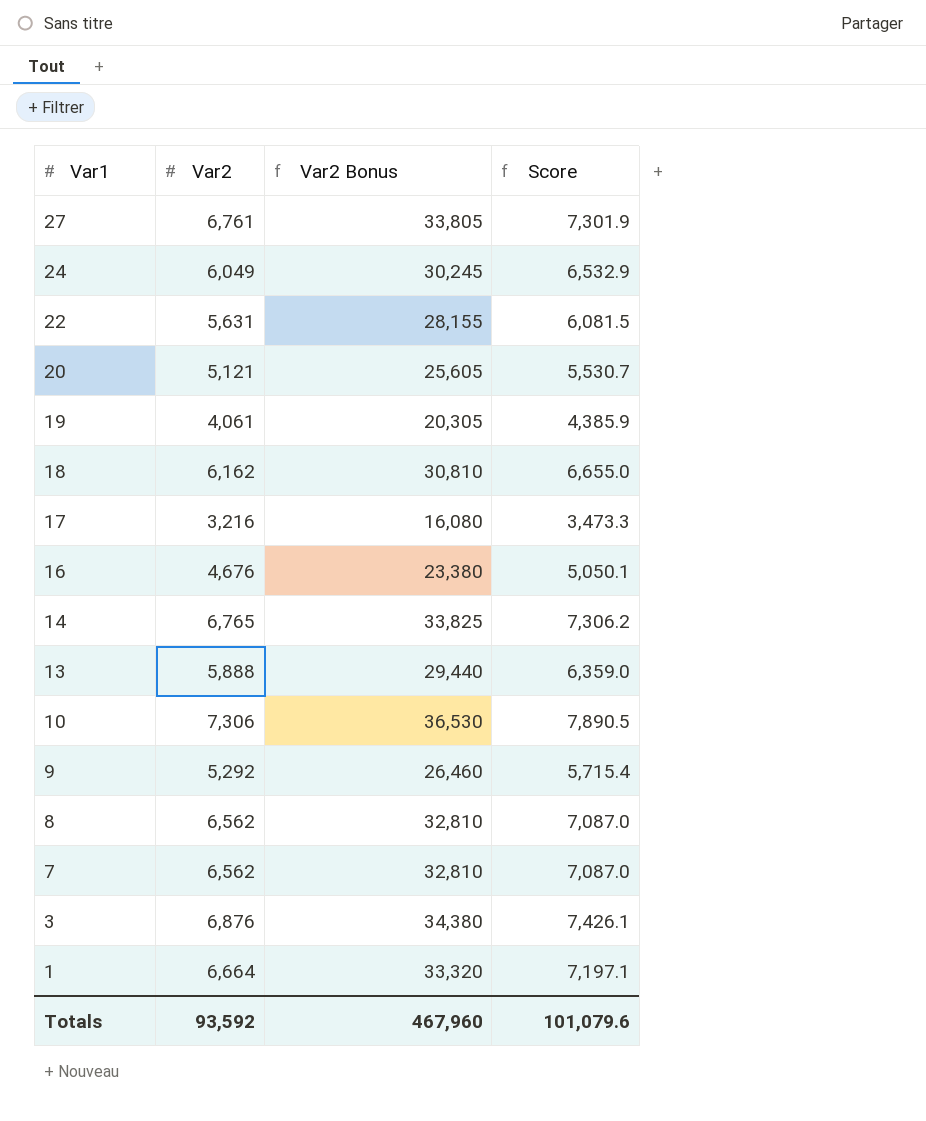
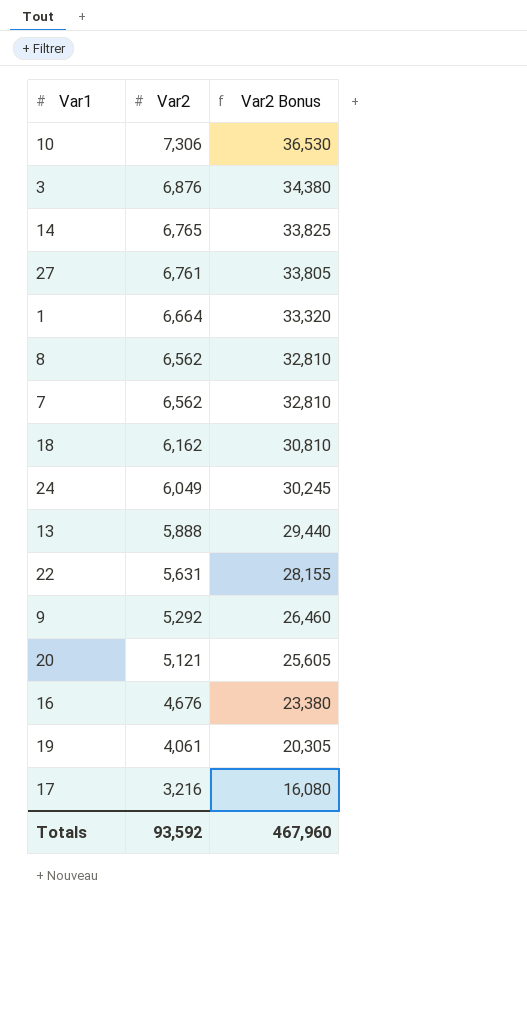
row order: Var1 descending -> Var2 descending
column Score | formula: [Var2] * 1.08 -> none

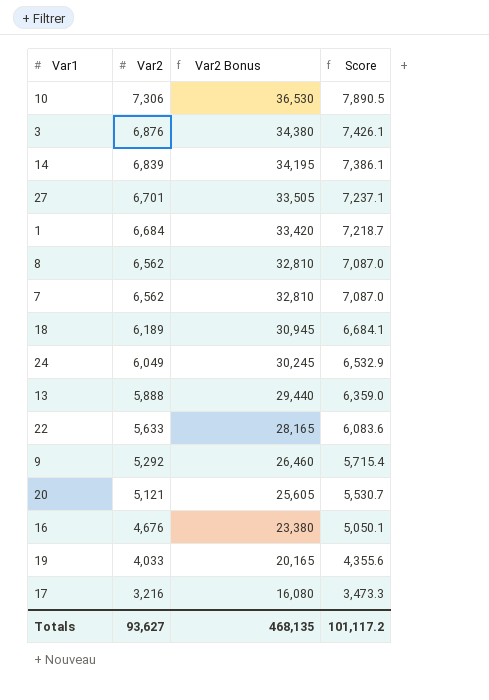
column Score | formula: none -> [Var2] * 1.08
14 | Var2: 6,765 -> 6,839
14 | Var2 Bonus: 33,825 -> 34,195
27 | Var2: 6,761 -> 6,701
27 | Var2 Bonus: 33,805 -> 33,505
1 | Var2: 6,664 -> 6,684
1 | Var2 Bonus: 33,320 -> 33,420
18 | Var2: 6,162 -> 6,189
18 | Var2 Bonus: 30,810 -> 30,945
22 | Var2: 5,631 -> 5,633
22 | Var2 Bonus: 28,155 -> 28,165
19 | Var2: 4,061 -> 4,033
19 | Var2 Bonus: 20,305 -> 20,165
Totals | Var2: 93,592 -> 93,627
Totals | Var2 Bonus: 467,960 -> 468,135

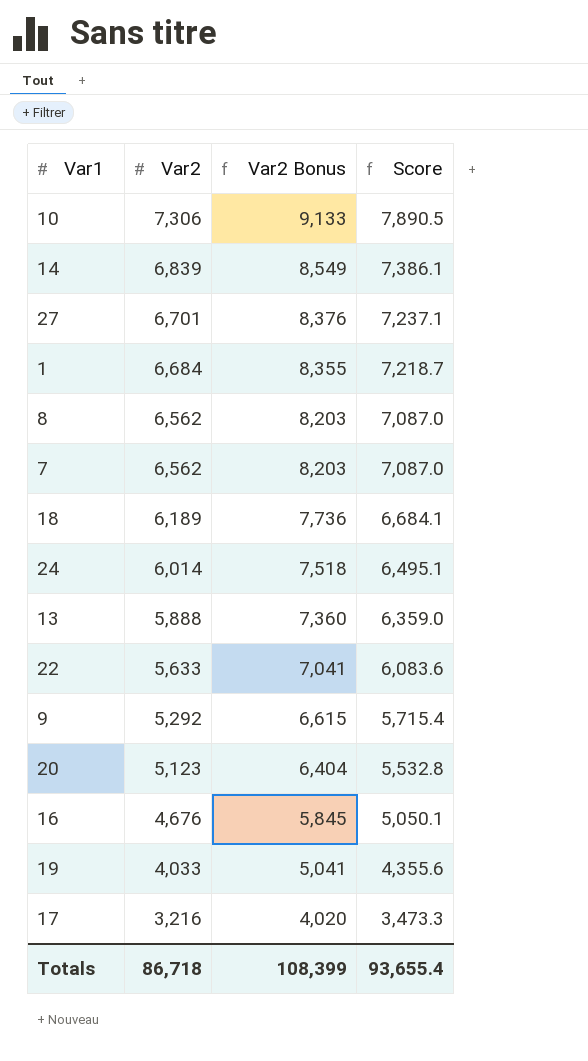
column Var2 Bonus | formula: [Var2] * 5 -> [Var2] * 1.25
row 3: 6,876 | 34,380 | 7,426.1 -> none
24 | Var2: 6,049 -> 6,014
24 | Score: 6,532.9 -> 6,495.1
20 | Var2: 5,121 -> 5,123
20 | Score: 5,530.7 -> 5,532.8
Totals | Var2: 93,627 -> 86,718
Totals | Var2 Bonus: 468,135 -> 108,399
Totals | Score: 101,117.2 -> 93,655.4

